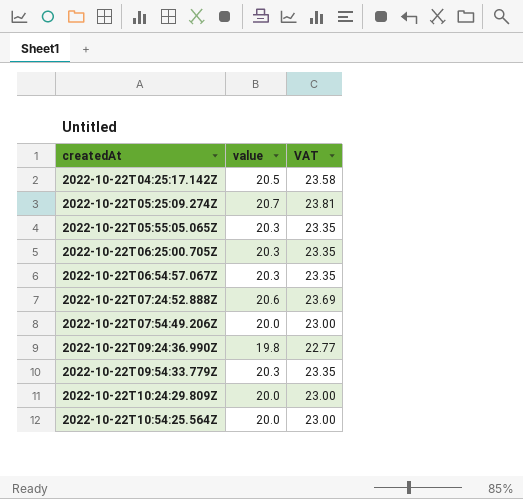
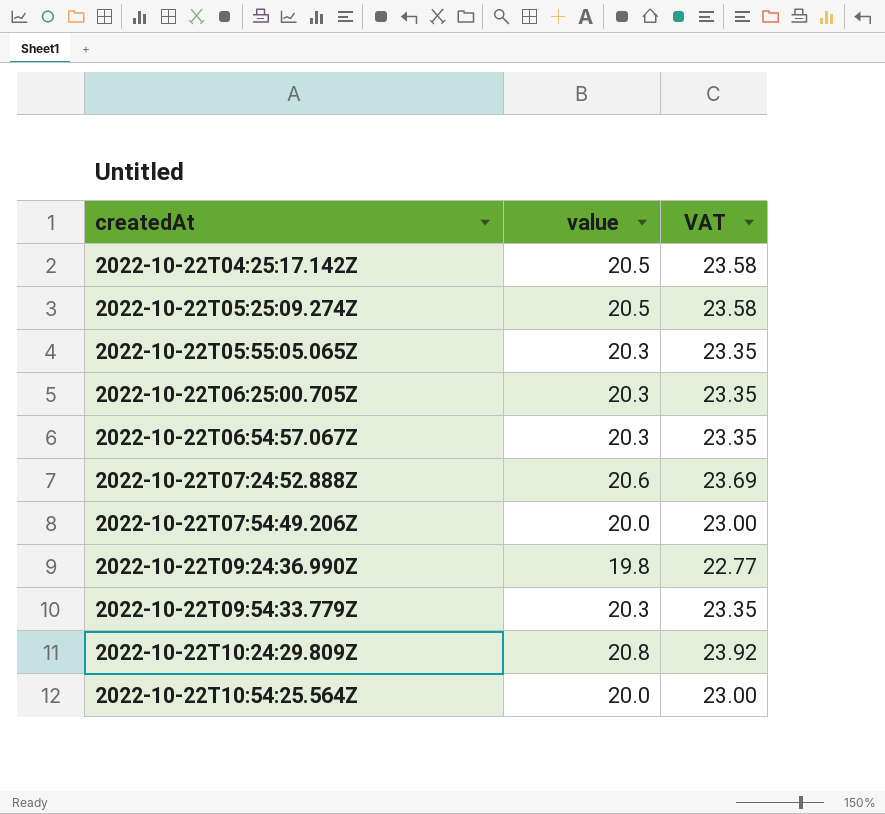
2022-10-22T05:25:09.274Z | value: 20.7 -> 20.5
2022-10-22T05:25:09.274Z | VAT: 23.81 -> 23.58
2022-10-22T10:24:29.809Z | value: 20.0 -> 20.8
2022-10-22T10:24:29.809Z | VAT: 23.00 -> 23.92

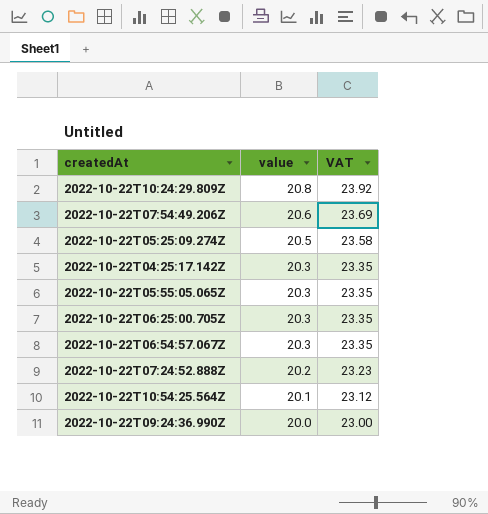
row order: createdAt ascending -> value descending
row 2022-10-22T09:54:33.779Z: 20.3 | 23.35 -> none
2022-10-22T07:54:49.206Z | value: 20.0 -> 20.6
2022-10-22T07:54:49.206Z | VAT: 23.00 -> 23.69
2022-10-22T04:25:17.142Z | value: 20.5 -> 20.3
2022-10-22T04:25:17.142Z | VAT: 23.58 -> 23.35
2022-10-22T07:24:52.888Z | value: 20.6 -> 20.2
2022-10-22T07:24:52.888Z | VAT: 23.69 -> 23.23
2022-10-22T10:54:25.564Z | value: 20.0 -> 20.1
2022-10-22T10:54:25.564Z | VAT: 23.00 -> 23.12
2022-10-22T09:24:36.990Z | value: 19.8 -> 20.0
2022-10-22T09:24:36.990Z | VAT: 22.77 -> 23.00

